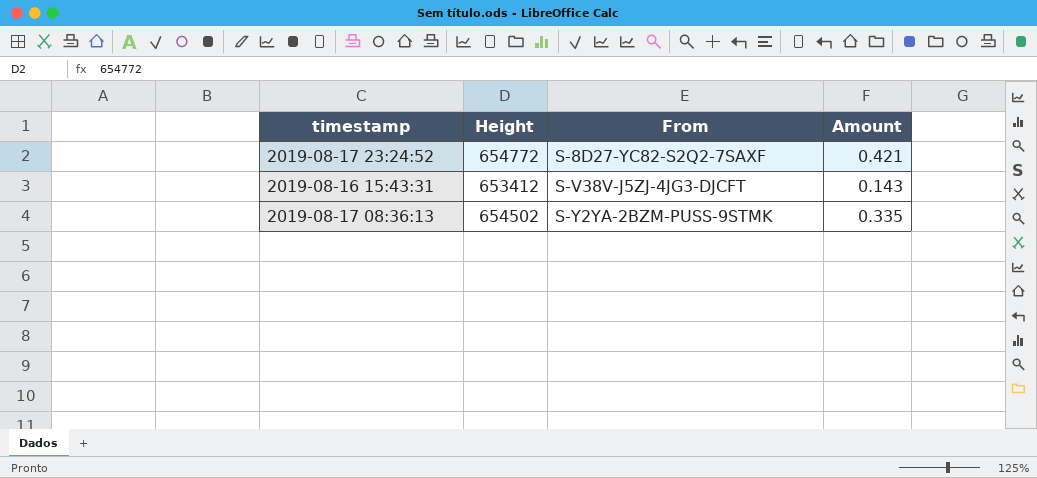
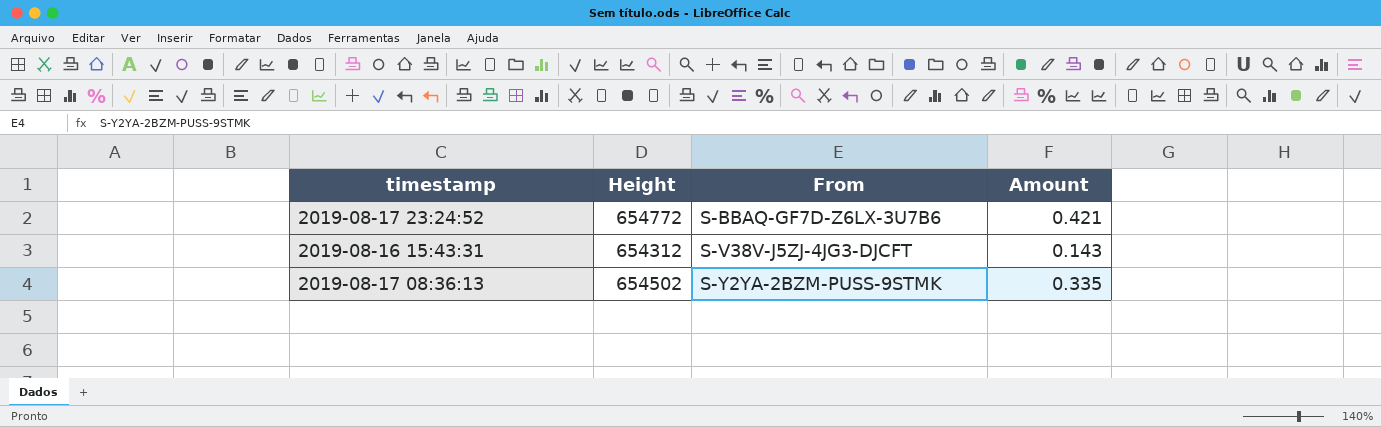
2019-08-17 23:24:52 | From: S-8D27-YC82-S2Q2-7SAXF -> S-BBAQ-GF7D-Z6LX-3U7B6
2019-08-16 15:43:31 | Height: 653412 -> 654312

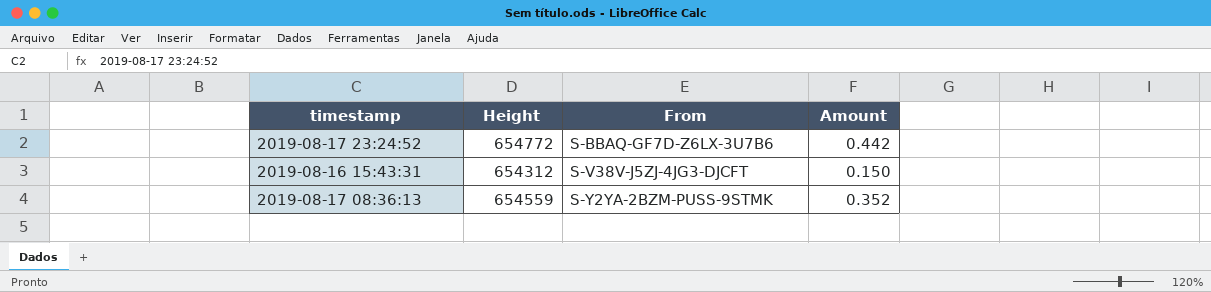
2019-08-17 23:24:52 | Amount: 0.421 -> 0.442
2019-08-16 15:43:31 | Amount: 0.143 -> 0.150
2019-08-17 08:36:13 | Height: 654502 -> 654559
2019-08-17 08:36:13 | Amount: 0.335 -> 0.352

